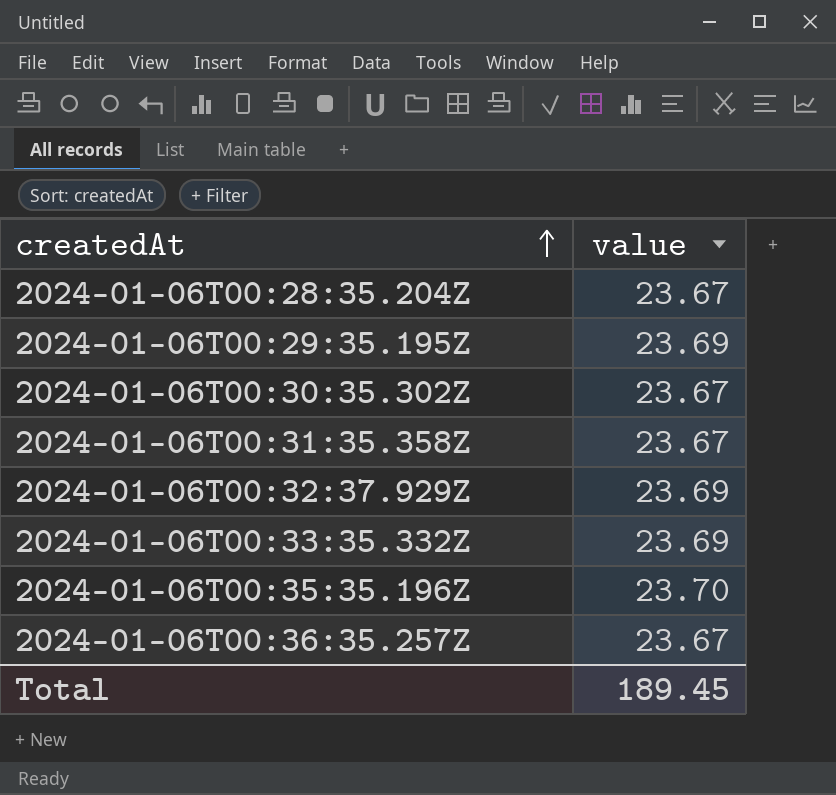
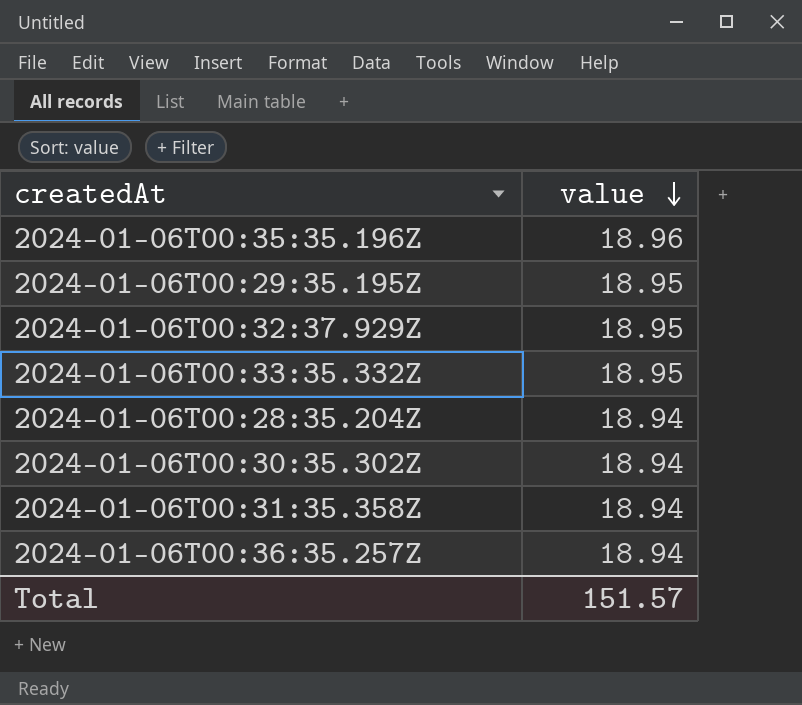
row order: createdAt ascending -> value descending
2024-01-06T00:35:35.196Z | value: 23.70 -> 18.96
2024-01-06T00:29:35.195Z | value: 23.69 -> 18.95
2024-01-06T00:32:37.929Z | value: 23.69 -> 18.95
2024-01-06T00:33:35.332Z | value: 23.69 -> 18.95
2024-01-06T00:28:35.204Z | value: 23.67 -> 18.94
2024-01-06T00:30:35.302Z | value: 23.67 -> 18.94
2024-01-06T00:31:35.358Z | value: 23.67 -> 18.94
2024-01-06T00:36:35.257Z | value: 23.67 -> 18.94
Total | value: 189.45 -> 151.57

